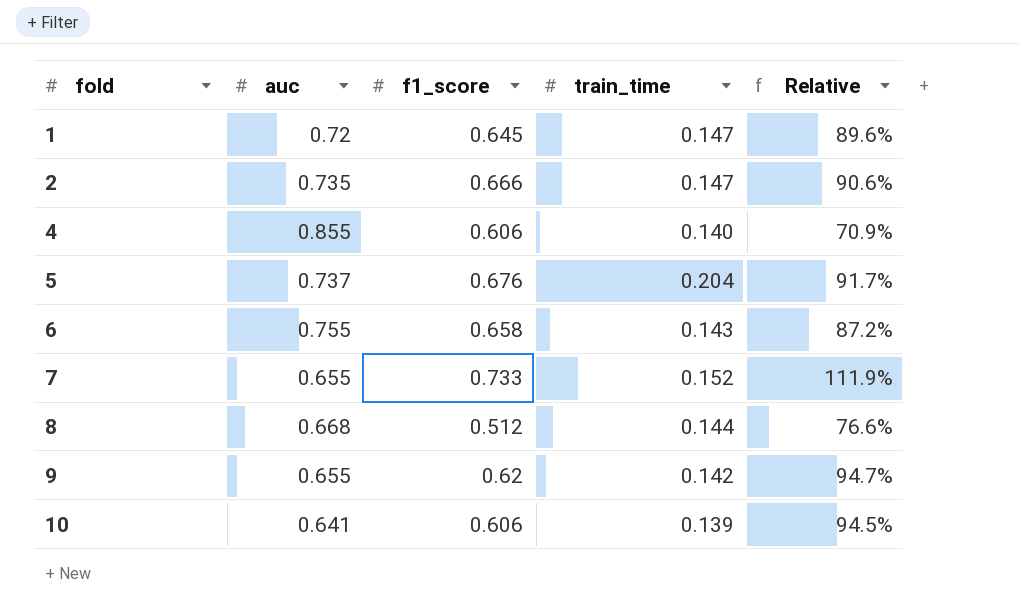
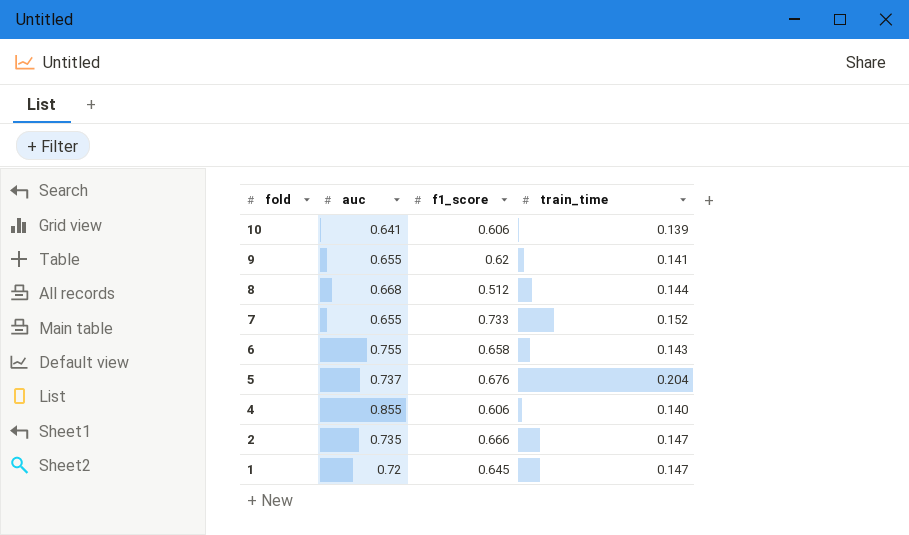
row order: fold ascending -> fold descending
column Relative | formula: [f1_score] / [auc] -> none
9 | train_time: 0.142 -> 0.141

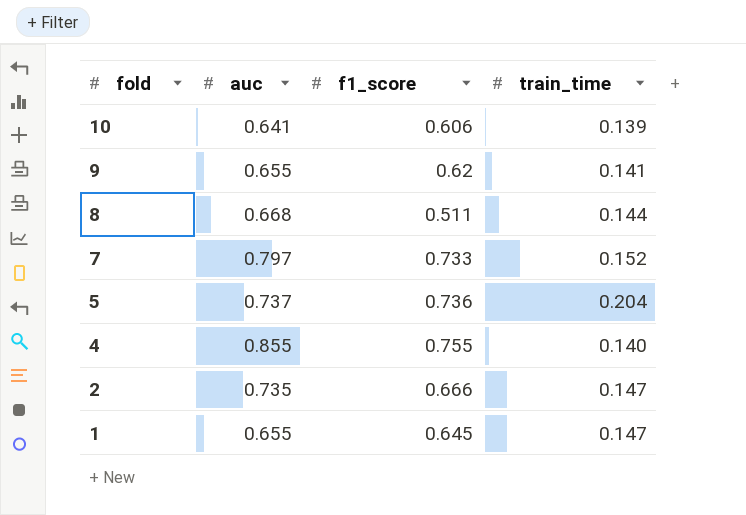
row 6: 0.755 | 0.658 | 0.143 -> none
8 | f1_score: 0.512 -> 0.511
7 | auc: 0.655 -> 0.797
5 | f1_score: 0.676 -> 0.736
4 | f1_score: 0.606 -> 0.755
1 | auc: 0.72 -> 0.655

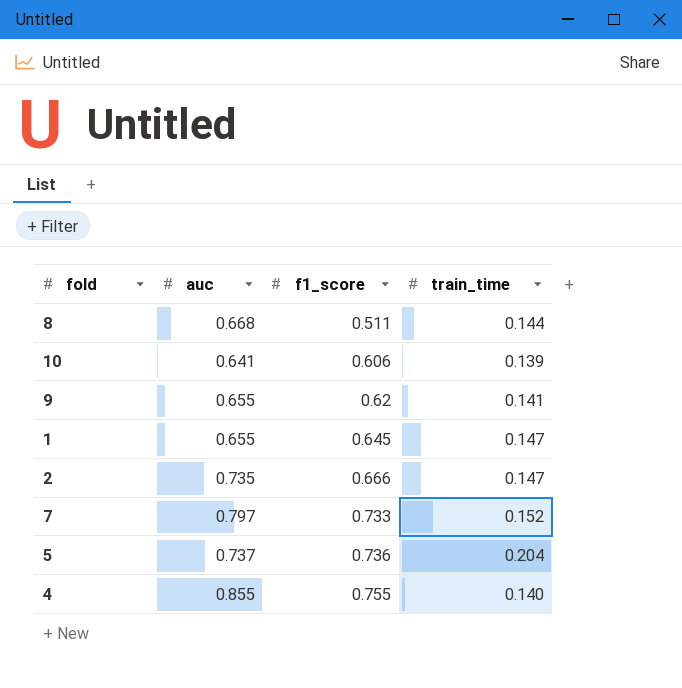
row order: fold descending -> f1_score ascending

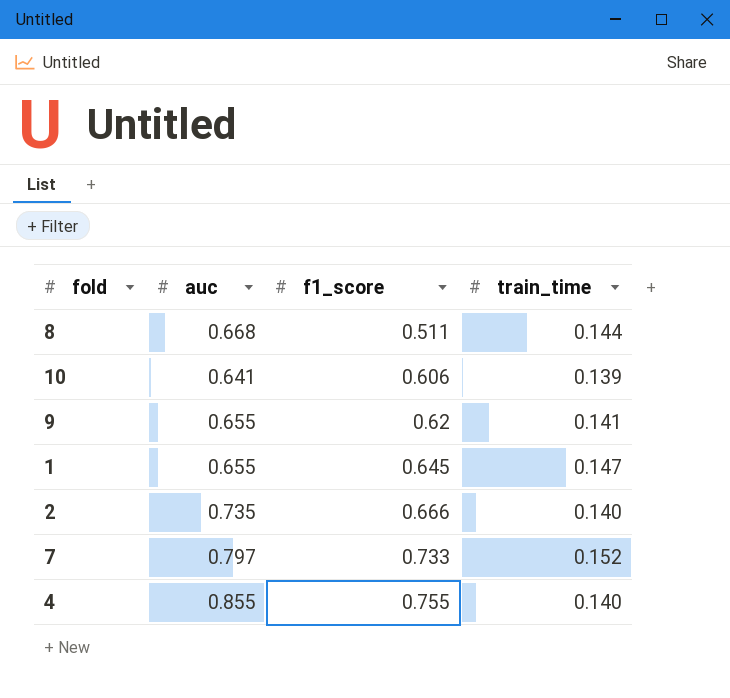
row 5: 0.737 | 0.736 | 0.204 -> none
2 | train_time: 0.147 -> 0.140

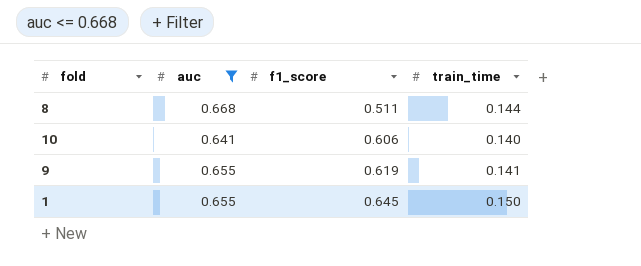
filter: none -> auc <= 0.668
10 | train_time: 0.139 -> 0.140
9 | f1_score: 0.62 -> 0.619
1 | train_time: 0.147 -> 0.150

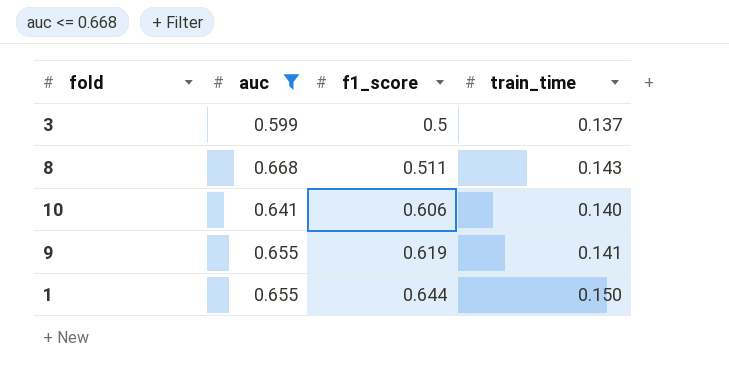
row 3: none -> 0.599 | 0.5 | 0.137
8 | train_time: 0.144 -> 0.143
1 | f1_score: 0.645 -> 0.644

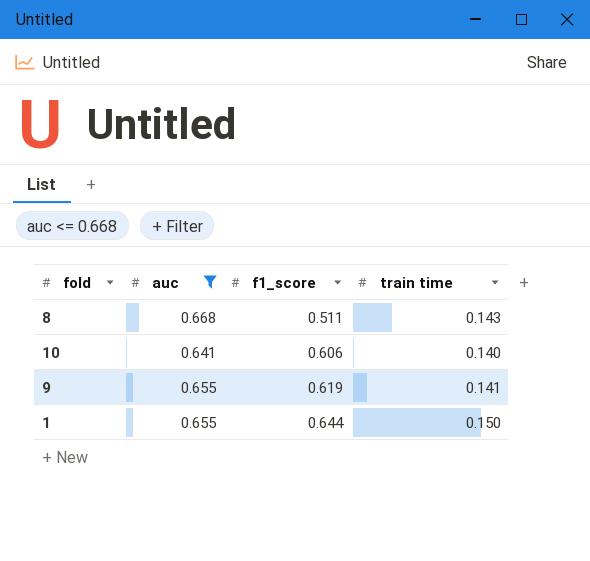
column name: train_time -> train time
row 3: 0.599 | 0.5 | 0.137 -> none

